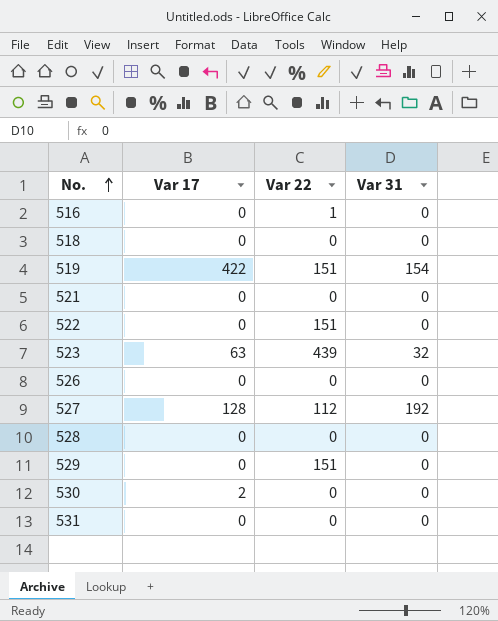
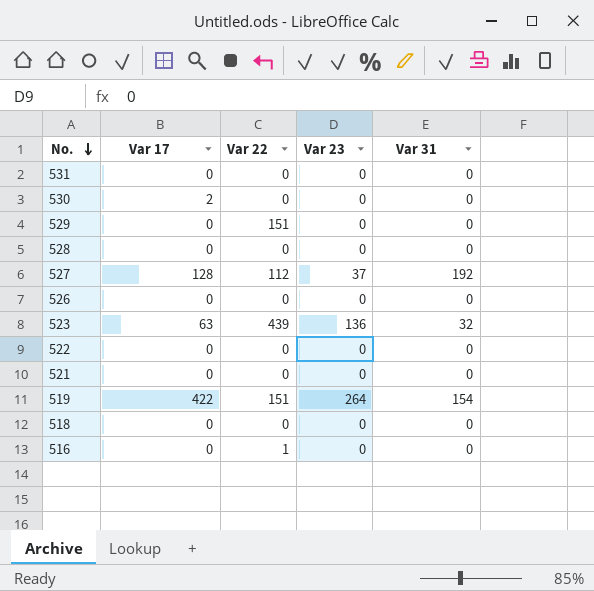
row order: No. ascending -> No. descending
column Var 23 | position: none -> 4
522 | Var 22: 151 -> 0

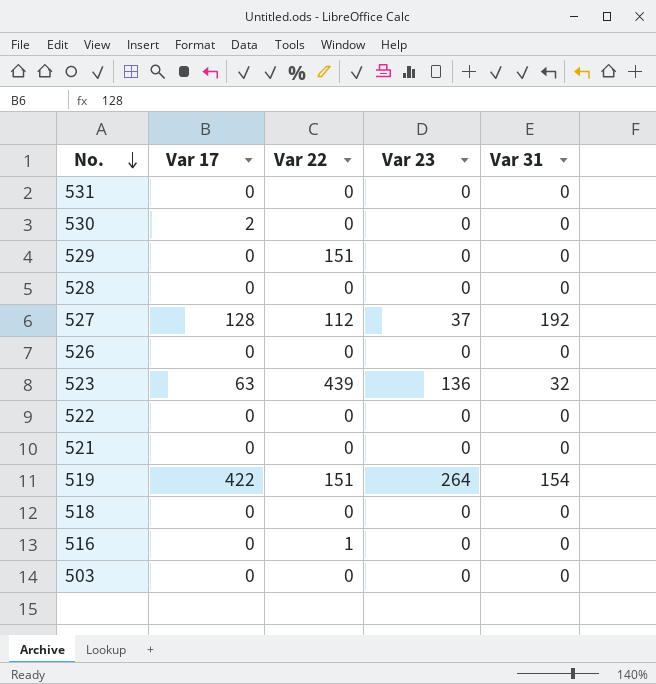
row 503: none -> 0 | 0 | 0 | 0

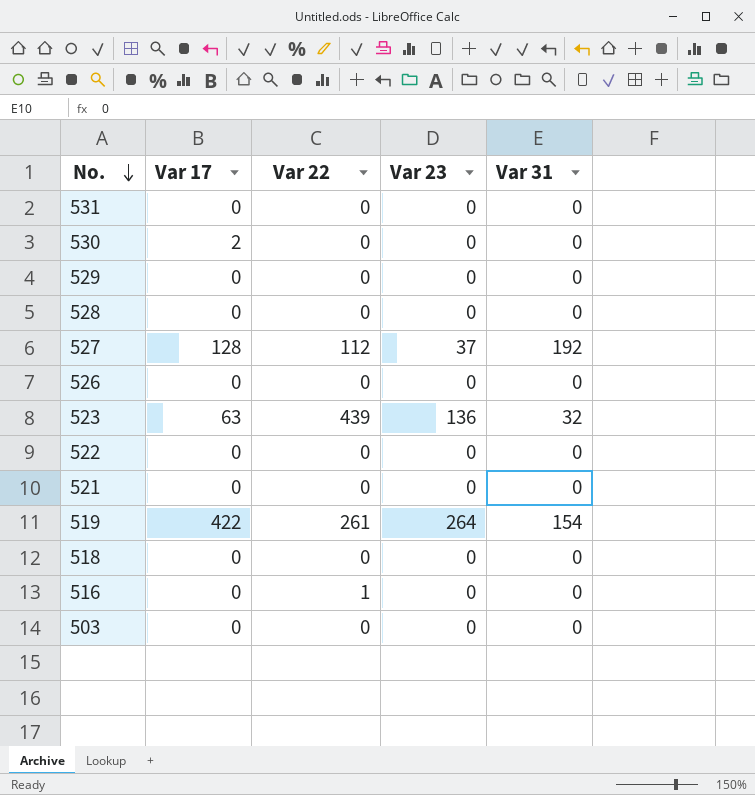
529 | Var 22: 151 -> 0
519 | Var 22: 151 -> 261

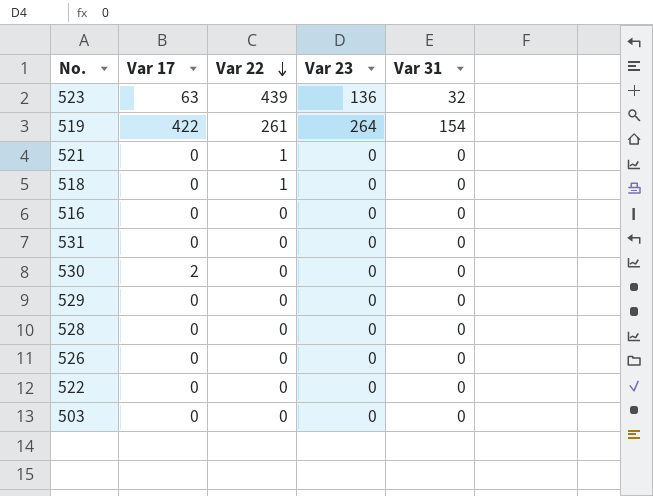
row order: No. descending -> Var 22 descending
row 527: 128 | 112 | 37 | 192 -> none
521 | Var 22: 0 -> 1
518 | Var 22: 0 -> 1
516 | Var 22: 1 -> 0

